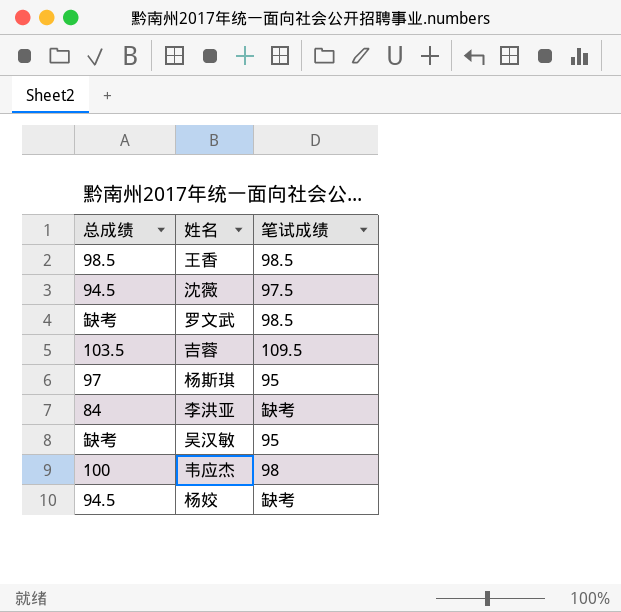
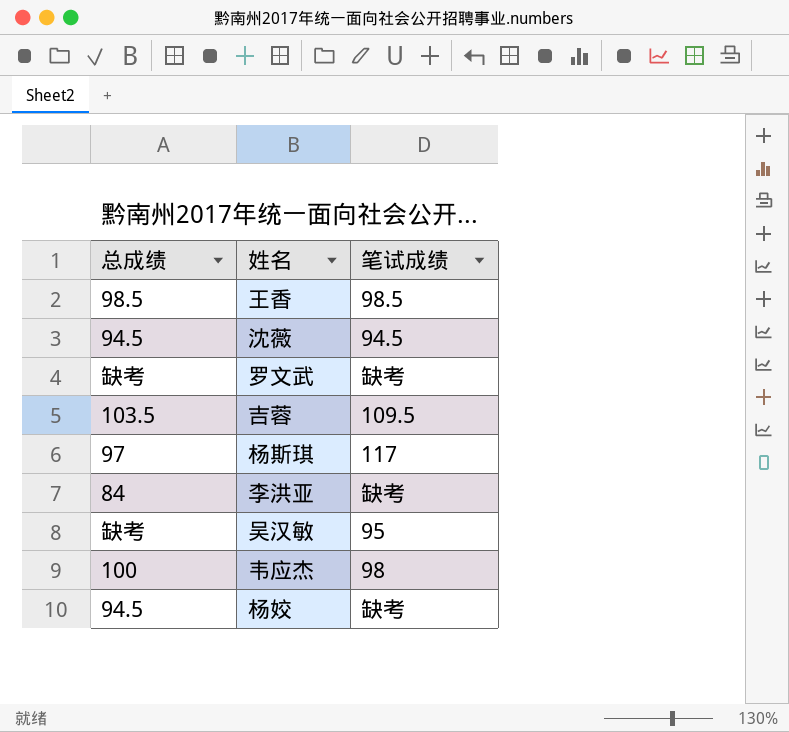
沈薇 | 笔试成绩: 97.5 -> 94.5
罗文武 | 笔试成绩: 98.5 -> 缺考
杨斯琪 | 笔试成绩: 95 -> 117

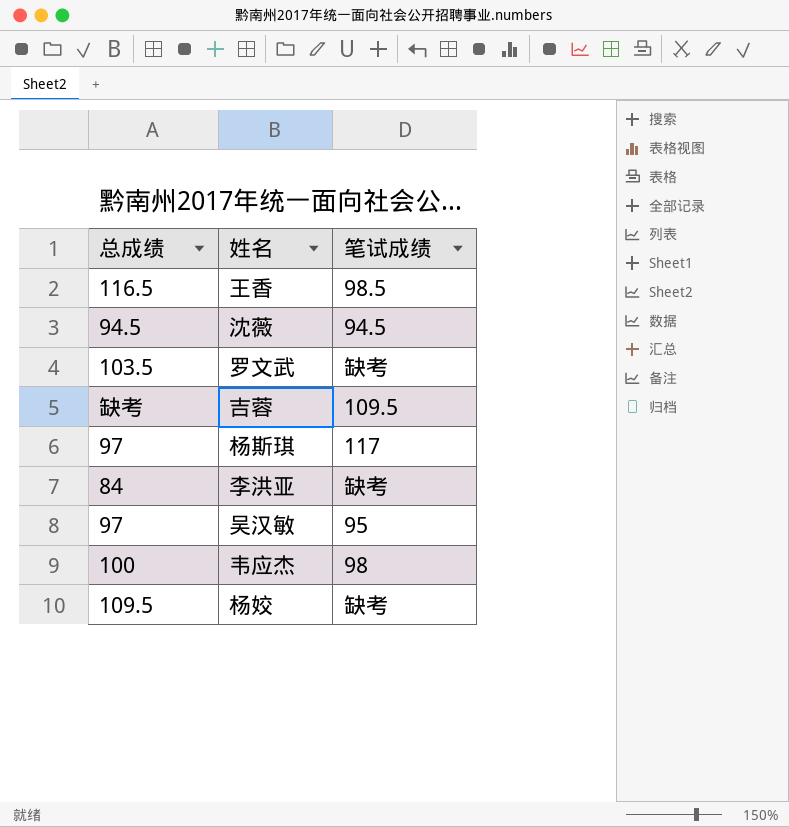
王香 | 总成绩: 98.5 -> 116.5
罗文武 | 总成绩: 缺考 -> 103.5
吉蓉 | 总成绩: 103.5 -> 缺考
吴汉敏 | 总成绩: 缺考 -> 97
杨姣 | 总成绩: 94.5 -> 109.5

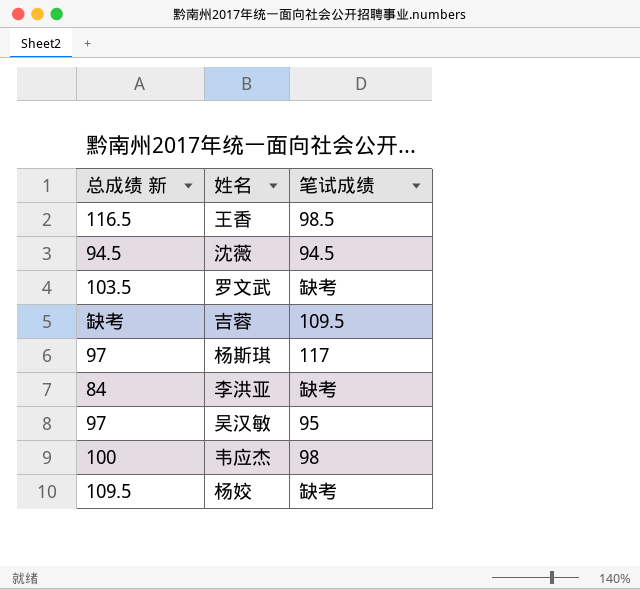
column name: 总成绩 -> 总成绩 新

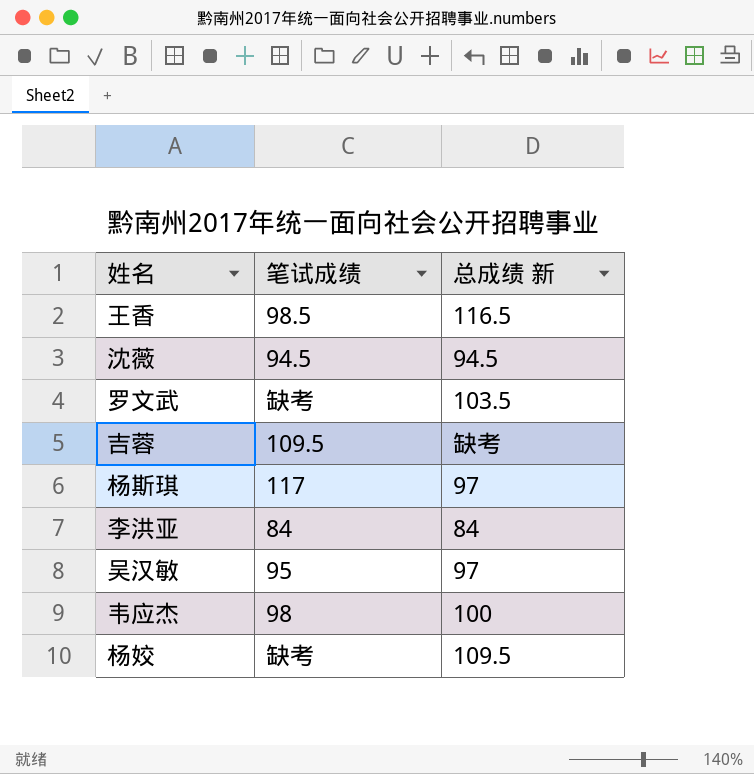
column 总成绩 新 | position: 1 -> 3
李洪亚 | 笔试成绩: 缺考 -> 84

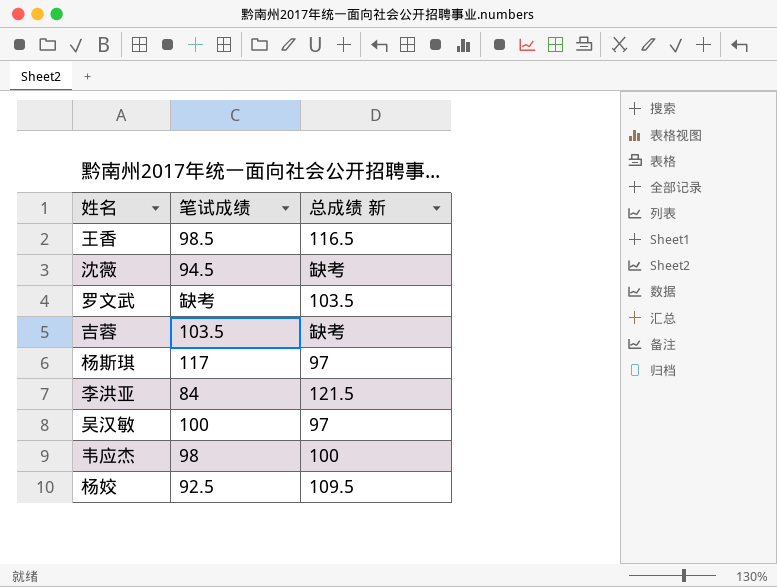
沈薇 | 总成绩 新: 94.5 -> 缺考
吉蓉 | 笔试成绩: 109.5 -> 103.5
李洪亚 | 总成绩 新: 84 -> 121.5
吴汉敏 | 笔试成绩: 95 -> 100
杨姣 | 笔试成绩: 缺考 -> 92.5

